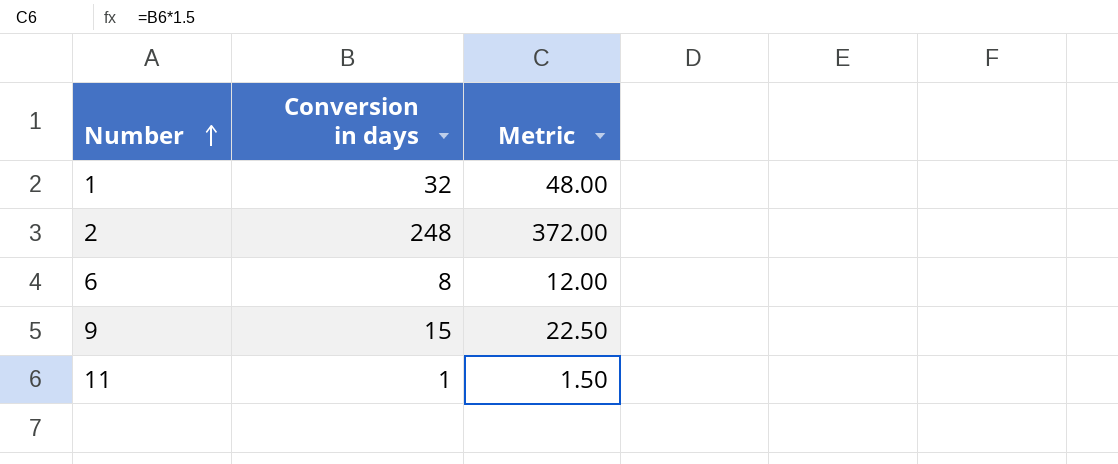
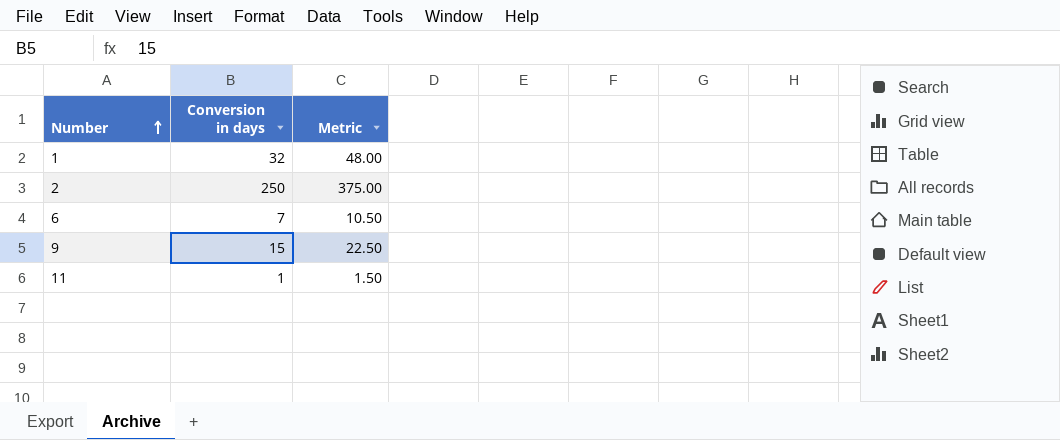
2 | Conversion in days: 248 -> 250
2 | Metric: 372.00 -> 375.00
6 | Conversion in days: 8 -> 7
6 | Metric: 12.00 -> 10.50

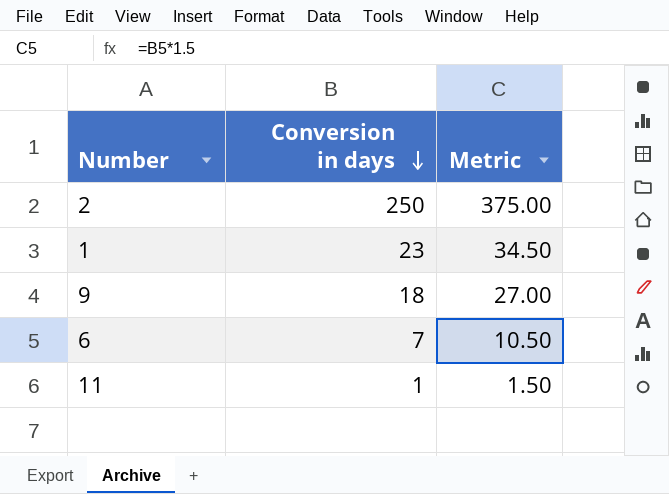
row order: Number ascending -> Conversion in days descending
1 | Conversion in days: 32 -> 23
1 | Metric: 48.00 -> 34.50
9 | Conversion in days: 15 -> 18
9 | Metric: 22.50 -> 27.00

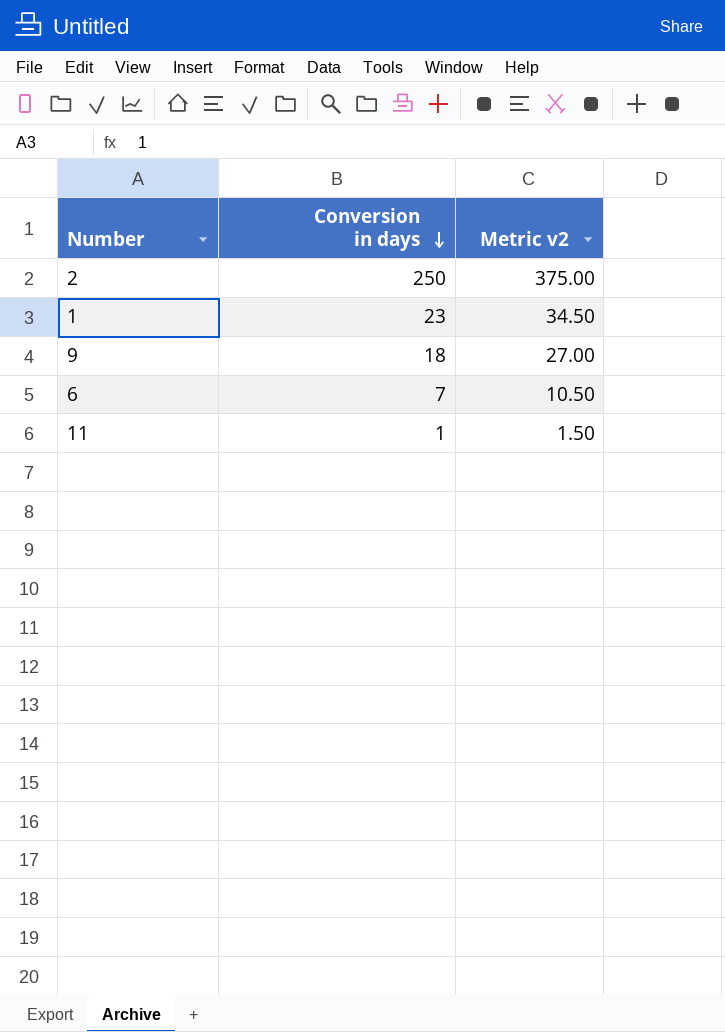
column name: Metric -> Metric v2

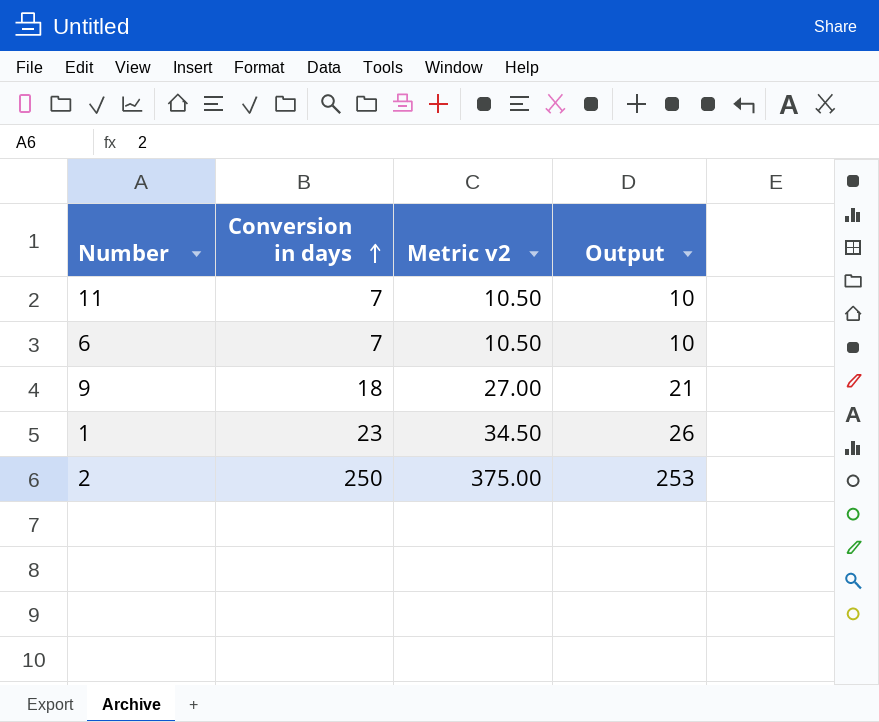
row order: Conversion in days descending -> Conversion in days ascending
column Output | formula: none -> [Conversion in days] + 3
11 | Conversion in days: 1 -> 7
11 | Metric v2: 1.50 -> 10.50

